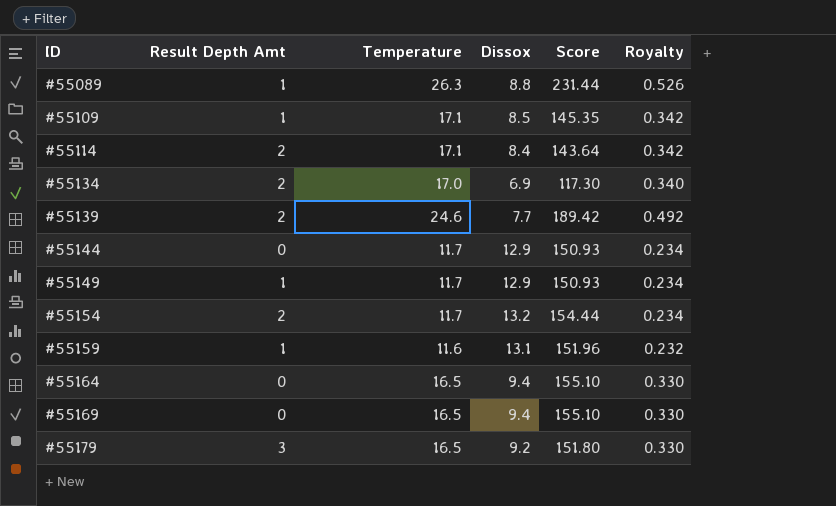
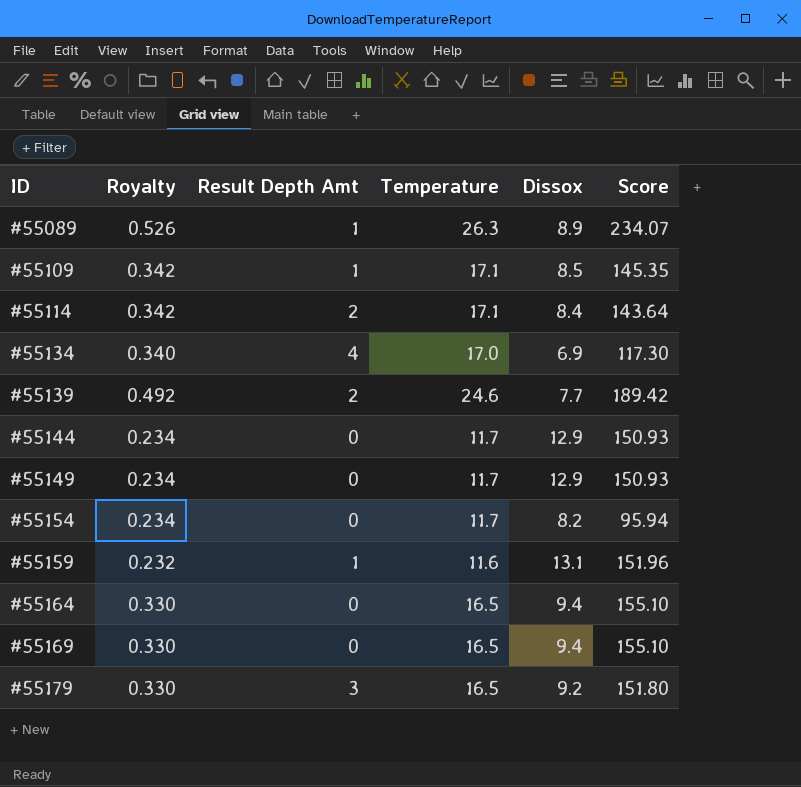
column Royalty | position: 6 -> 2
#55089 | Dissox: 8.8 -> 8.9
#55089 | Score: 231.44 -> 234.07
#55134 | Result Depth Amt: 2 -> 4
#55149 | Result Depth Amt: 1 -> 0
#55154 | Result Depth Amt: 2 -> 0
#55154 | Dissox: 13.2 -> 8.2
#55154 | Score: 154.44 -> 95.94

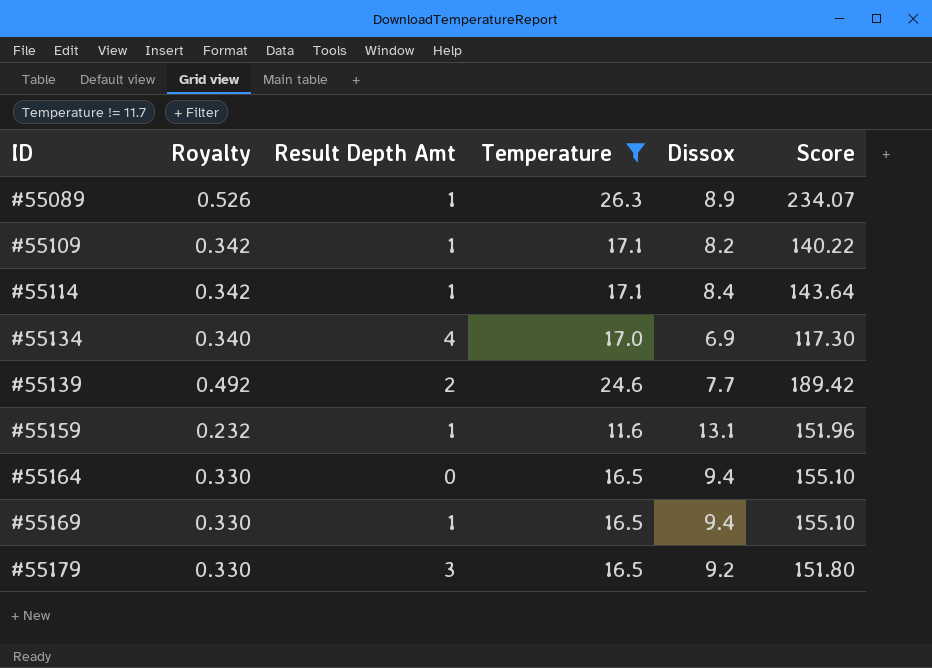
filter: none -> Temperature != 11.7
#55109 | Dissox: 8.5 -> 8.2
#55109 | Score: 145.35 -> 140.22
#55114 | Result Depth Amt: 2 -> 1
#55169 | Result Depth Amt: 0 -> 1

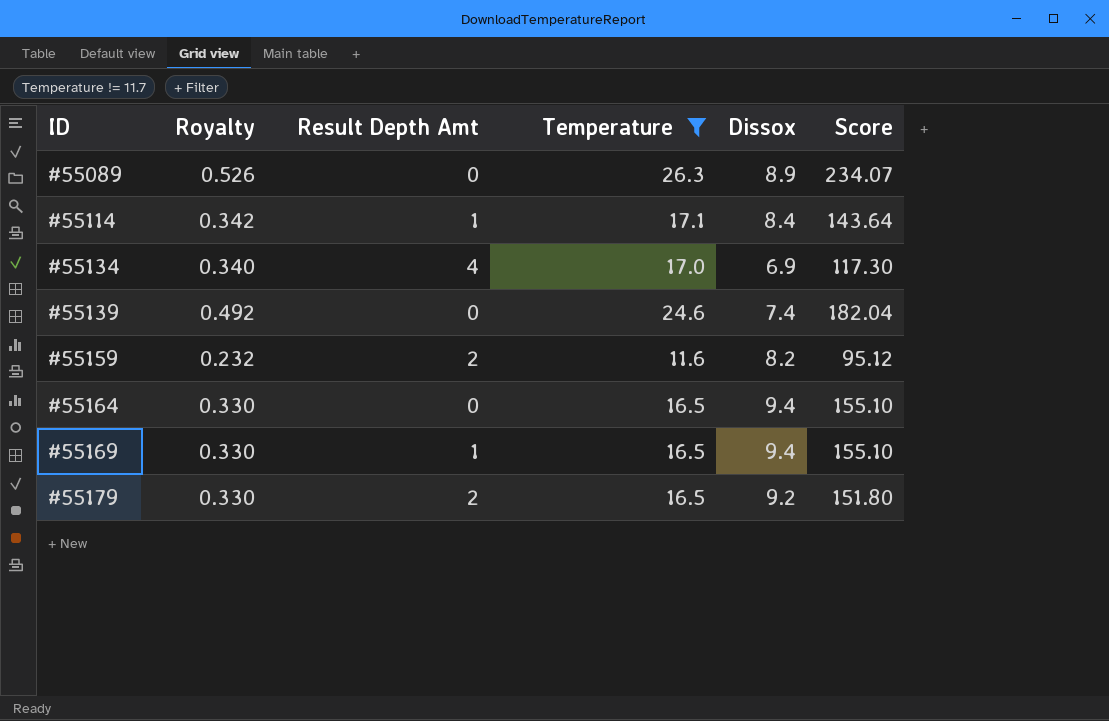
row #55109: 0.342 | 1 | 17.1 | 8.2 | 140.22 -> none
#55089 | Result Depth Amt: 1 -> 0
#55139 | Result Depth Amt: 2 -> 0
#55139 | Dissox: 7.7 -> 7.4
#55139 | Score: 189.42 -> 182.04
#55159 | Result Depth Amt: 1 -> 2
#55159 | Dissox: 13.1 -> 8.2
#55159 | Score: 151.96 -> 95.12
#55179 | Result Depth Amt: 3 -> 2

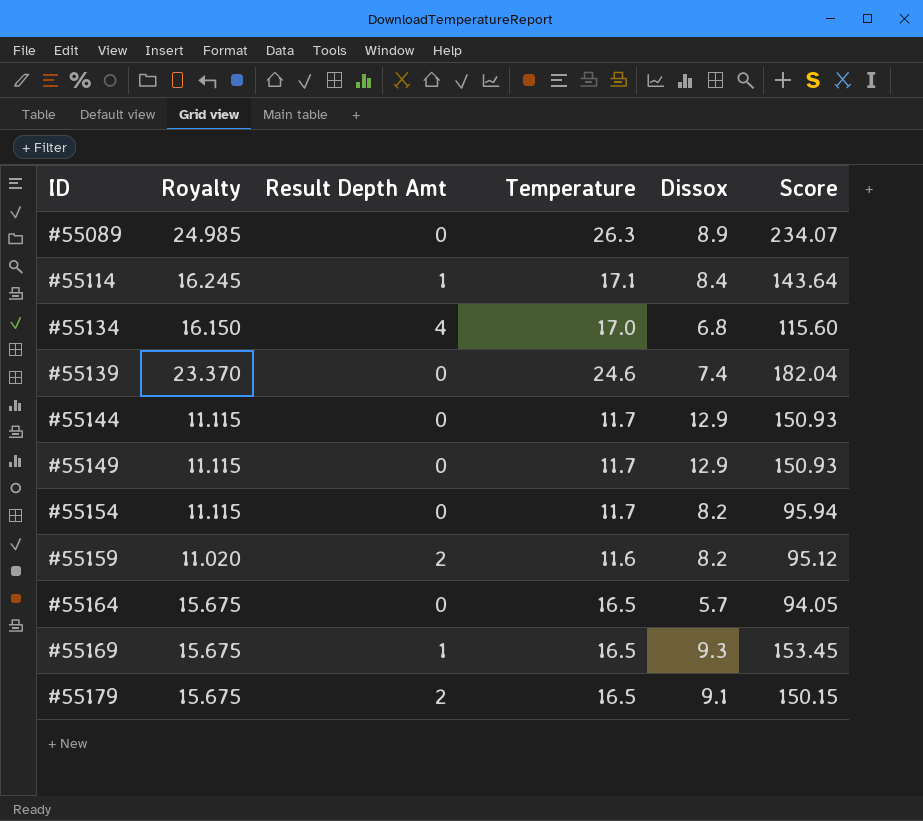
filter: Temperature != 11.7 -> none
column Royalty | formula: [Temperature] * 0.02 -> [Temperature] * 0.95
#55134 | Dissox: 6.9 -> 6.8
#55134 | Score: 117.30 -> 115.60
#55164 | Dissox: 9.4 -> 5.7
#55164 | Score: 155.10 -> 94.05
#55169 | Dissox: 9.4 -> 9.3
#55169 | Score: 155.10 -> 153.45
#55179 | Dissox: 9.2 -> 9.1
#55179 | Score: 151.80 -> 150.15

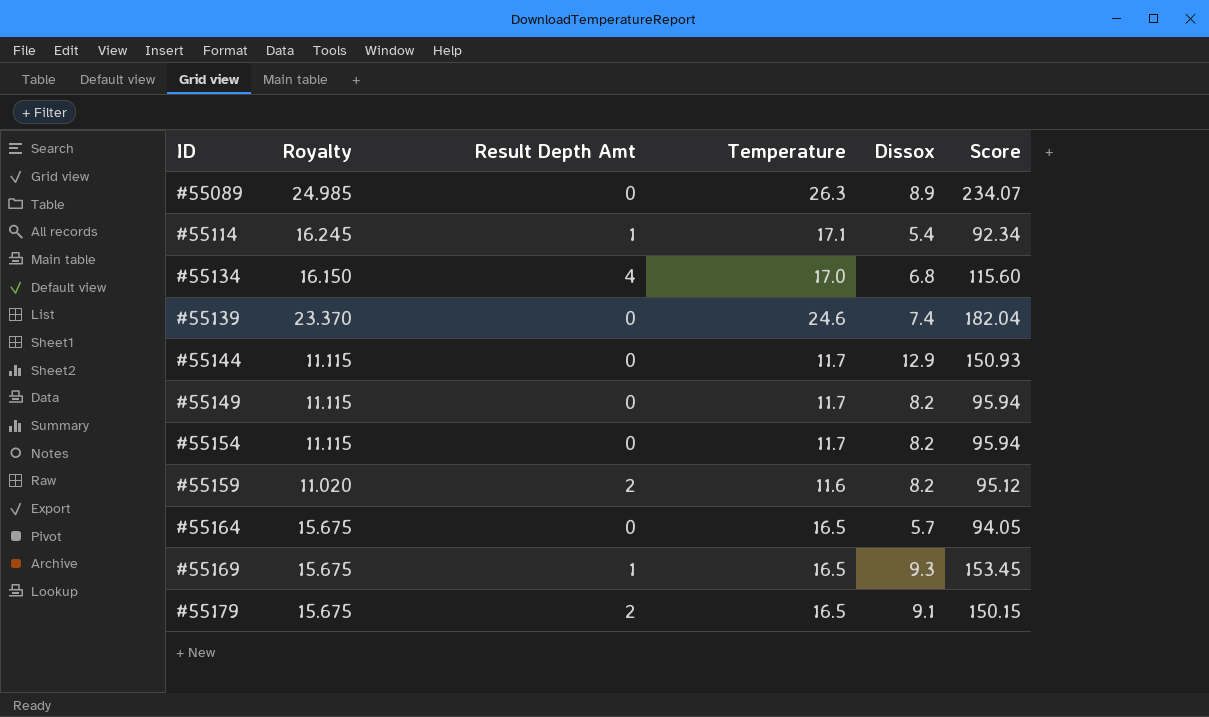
#55114 | Dissox: 8.4 -> 5.4
#55114 | Score: 143.64 -> 92.34
#55149 | Dissox: 12.9 -> 8.2
#55149 | Score: 150.93 -> 95.94

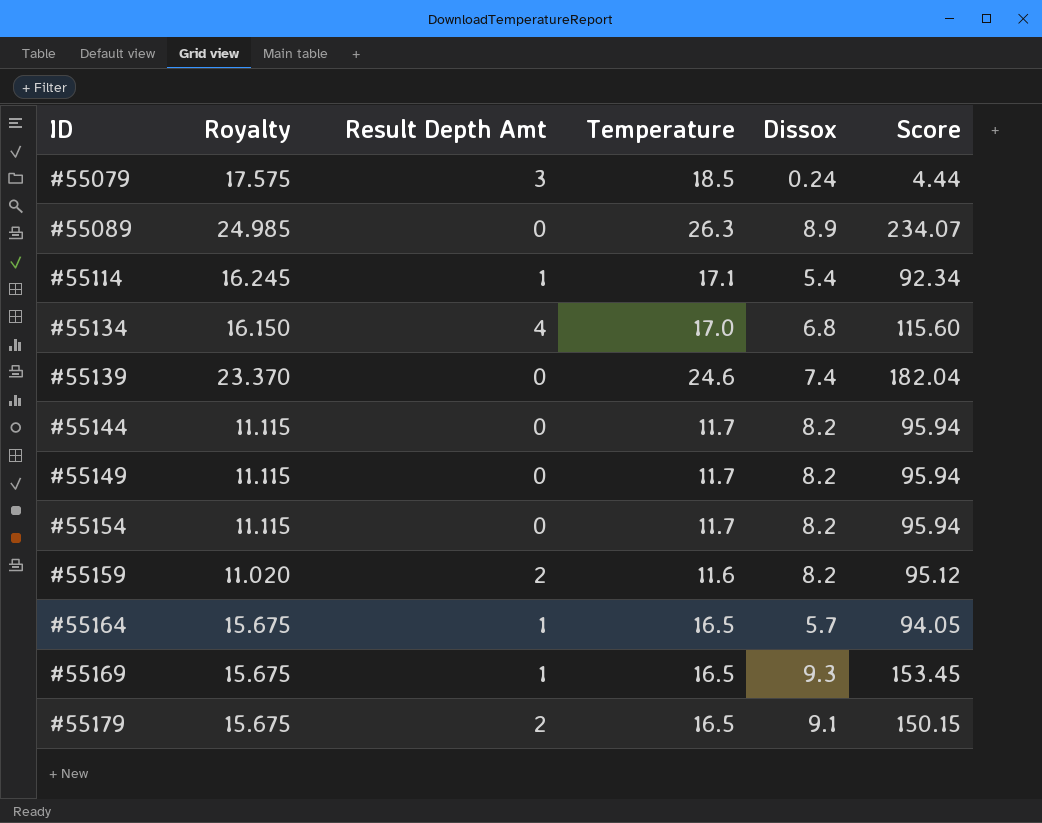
row #55079: none -> 17.575 | 3 | 18.5 | 0.24 | 4.44
#55144 | Dissox: 12.9 -> 8.2
#55144 | Score: 150.93 -> 95.94
#55164 | Result Depth Amt: 0 -> 1

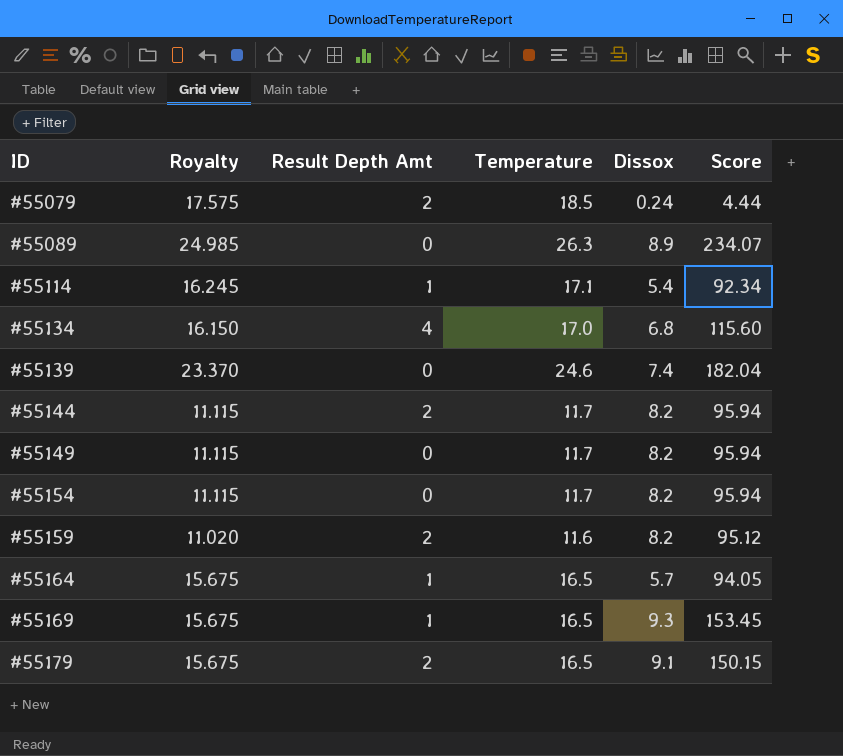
#55079 | Result Depth Amt: 3 -> 2
#55144 | Result Depth Amt: 0 -> 2

